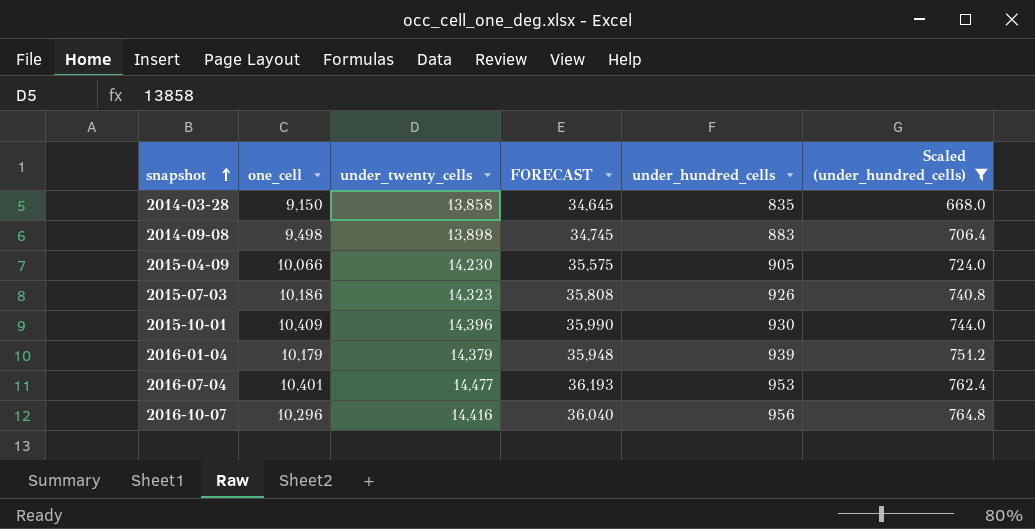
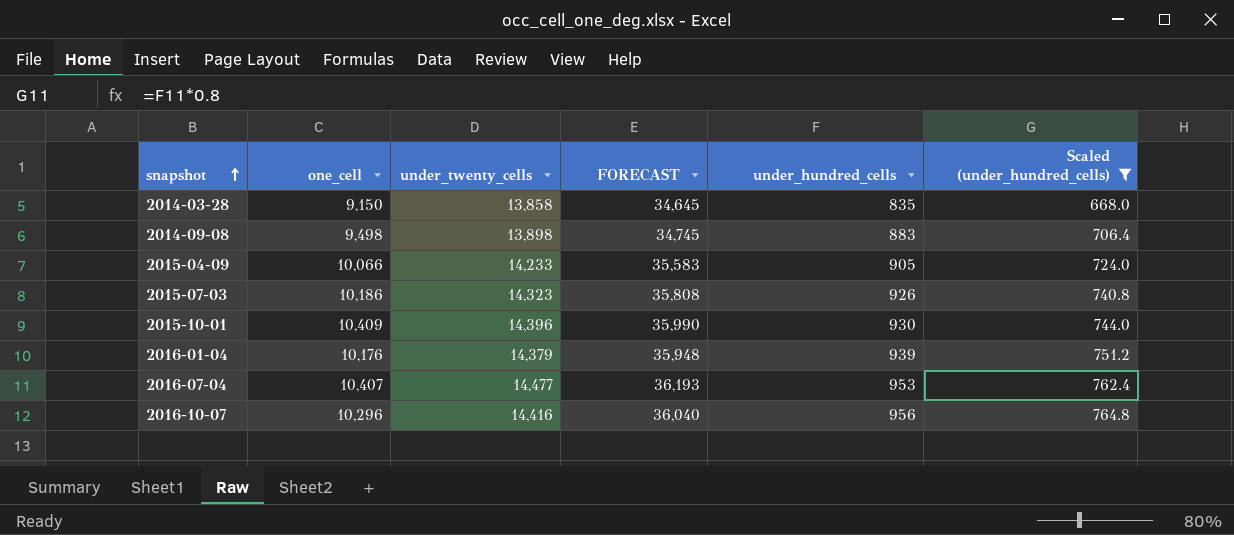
2015-04-09 | under_twenty_cells: 14,230 -> 14,233
2015-04-09 | FORECAST: 35,575 -> 35,583
2016-01-04 | one_cell: 10,179 -> 10,176
2016-07-04 | one_cell: 10,401 -> 10,407

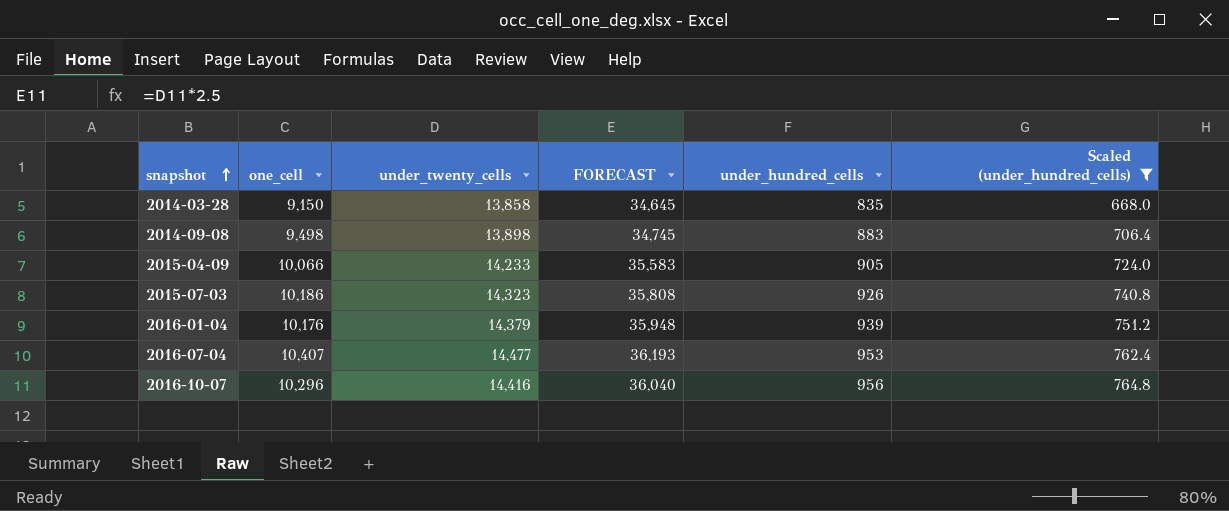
row 2015-10-01: 10,409 | 14,396 | 35,990 | 930 | 744.0 -> none

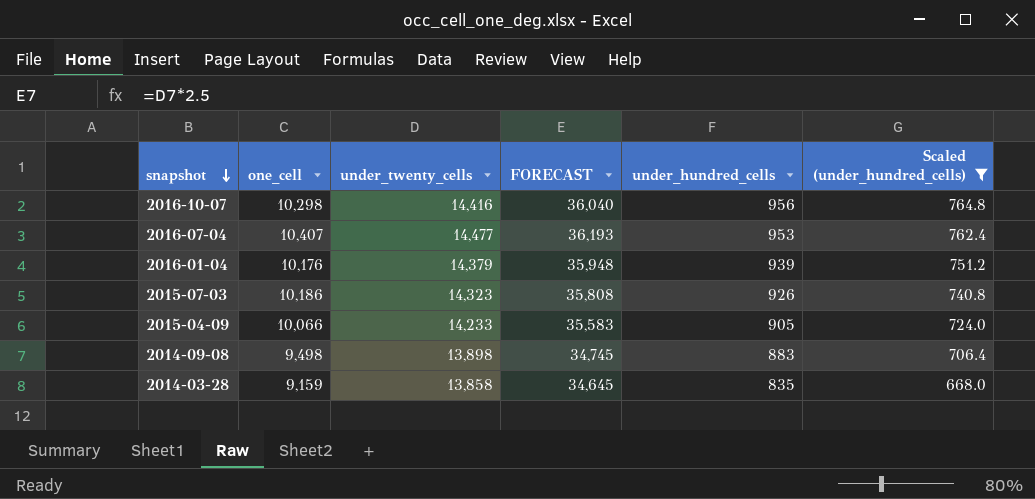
row order: snapshot ascending -> snapshot descending
2016-10-07 | one_cell: 10,296 -> 10,298
2014-03-28 | one_cell: 9,150 -> 9,159

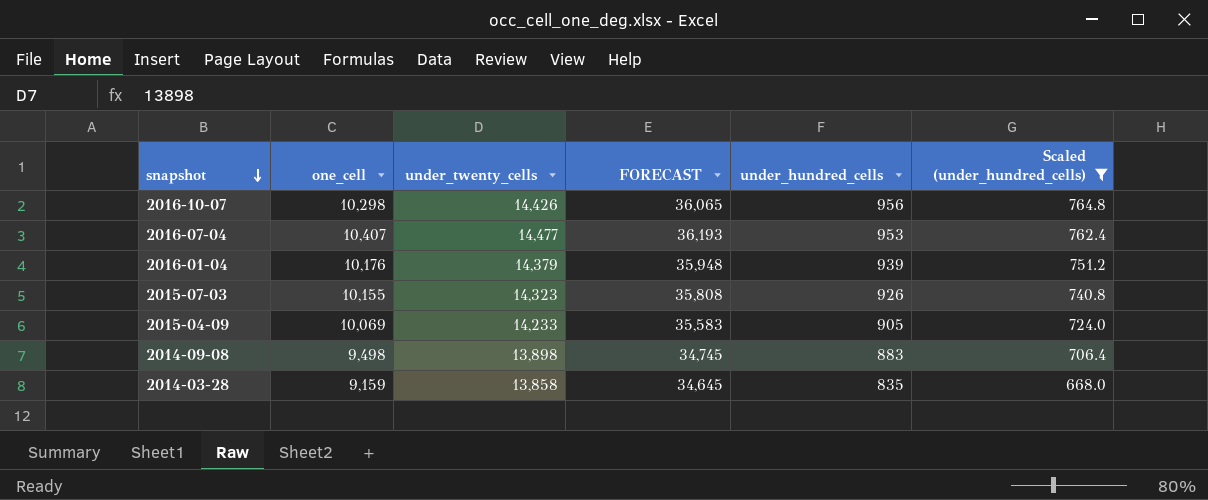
2016-10-07 | under_twenty_cells: 14,416 -> 14,426
2016-10-07 | FORECAST: 36,040 -> 36,065
2015-07-03 | one_cell: 10,186 -> 10,155
2015-04-09 | one_cell: 10,066 -> 10,069

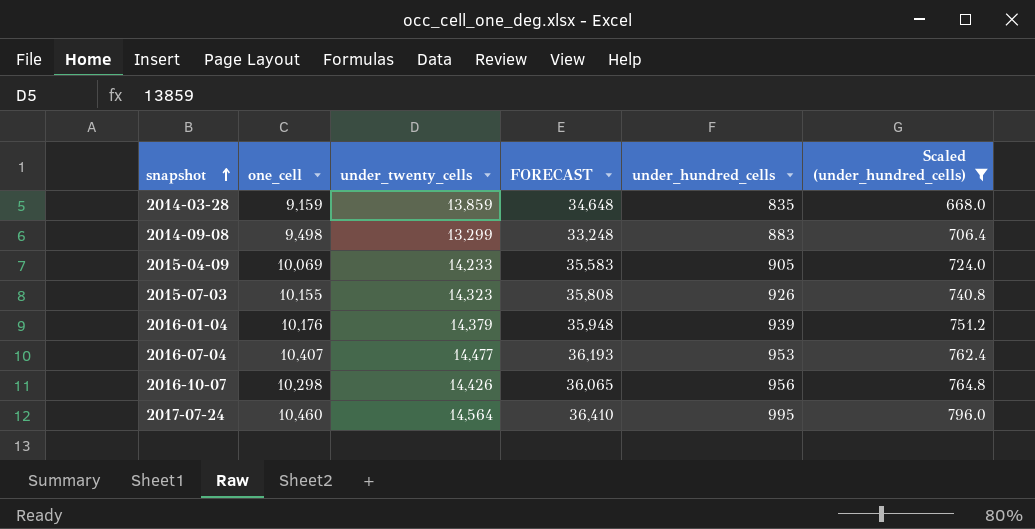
row order: snapshot descending -> snapshot ascending
2014-03-28 | under_twenty_cells: 13,858 -> 13,859
2014-03-28 | FORECAST: 34,645 -> 34,648
2014-09-08 | under_twenty_cells: 13,898 -> 13,299
2014-09-08 | FORECAST: 34,745 -> 33,248
row 2017-07-24: none -> 10,460 | 14,564 | 36,410 | 995 | 796.0

